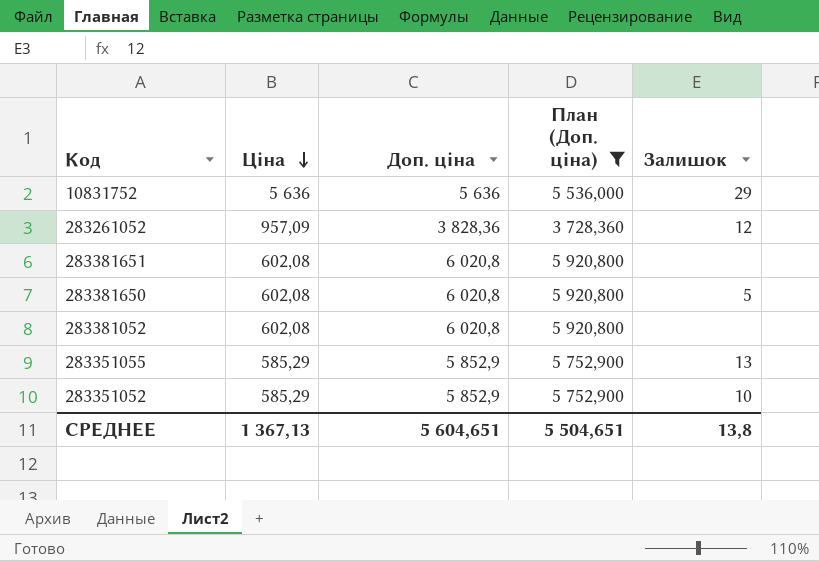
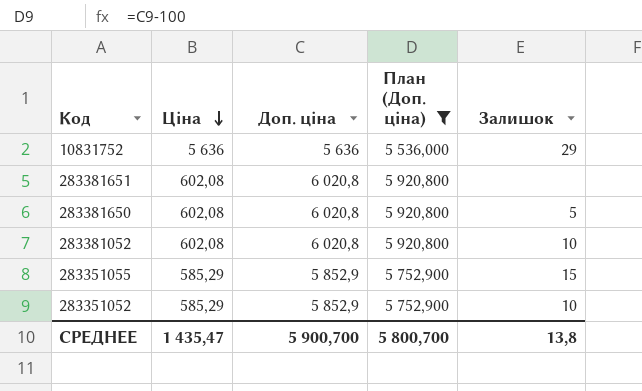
row 283261052: 957,09 | 3 828,36 | 3 728,360 | 12 -> none
283381052 | Залишок: none -> 10
283351055 | Залишок: 13 -> 15
СРЕДНЕЕ | Ціна: 1 367,13 -> 1 435,47
СРЕДНЕЕ | Доп. ціна: 5 604,651 -> 5 900,700
СРЕДНЕЕ | План (Доп. ціна): 5 504,651 -> 5 800,700

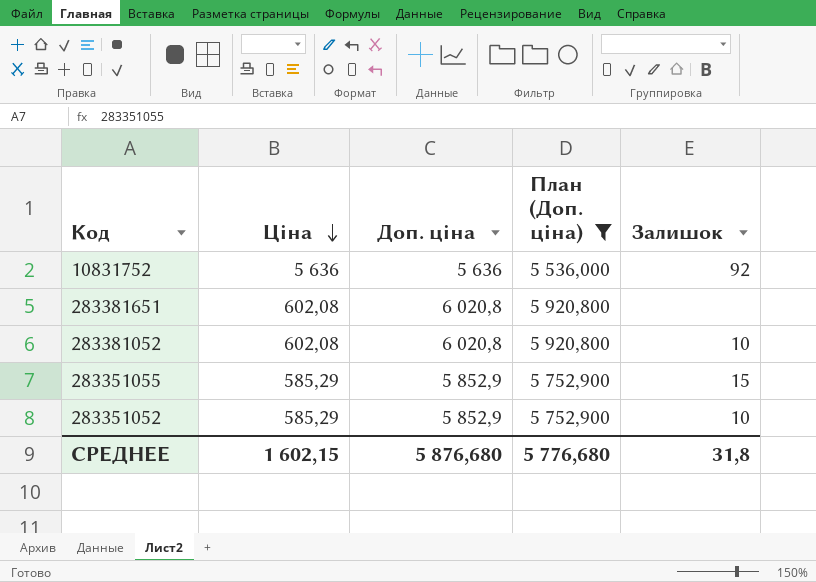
row 283381650: 602,08 | 6 020,8 | 5 920,800 | 5 -> none
10831752 | Залишок: 29 -> 92
СРЕДНЕЕ | Ціна: 1 435,47 -> 1 602,15
СРЕДНЕЕ | Доп. ціна: 5 900,700 -> 5 876,680
СРЕДНЕЕ | План (Доп. ціна): 5 800,700 -> 5 776,680
СРЕДНЕЕ | Залишок: 13,8 -> 31,8

